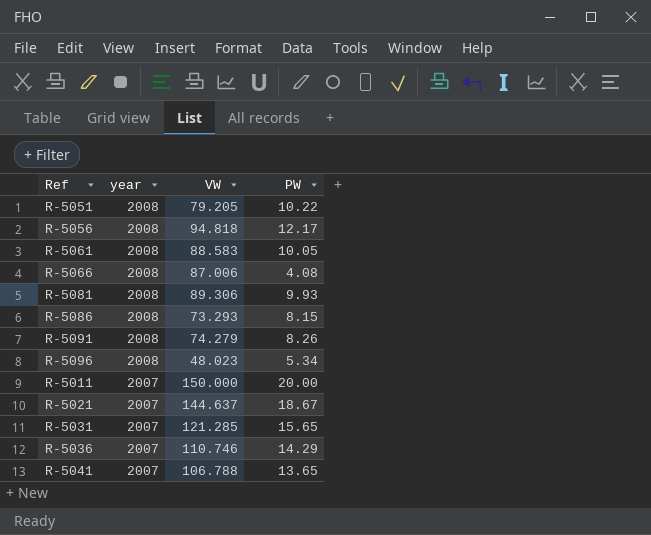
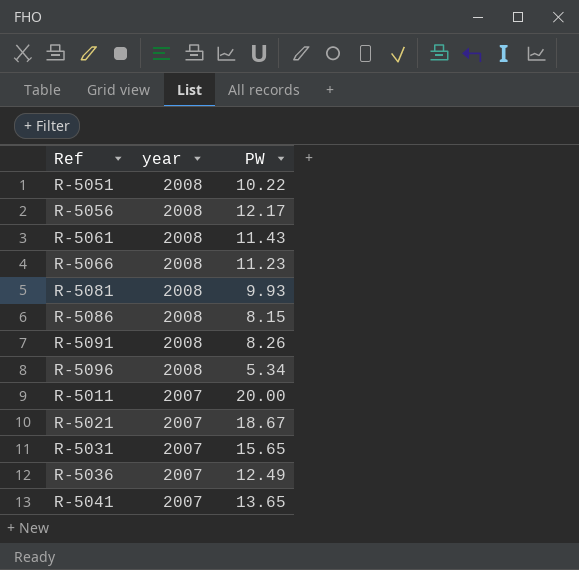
column VW | position: 3 -> none
R-5061 | PW: 10.05 -> 11.43
R-5066 | PW: 4.08 -> 11.23
R-5036 | PW: 14.29 -> 12.49

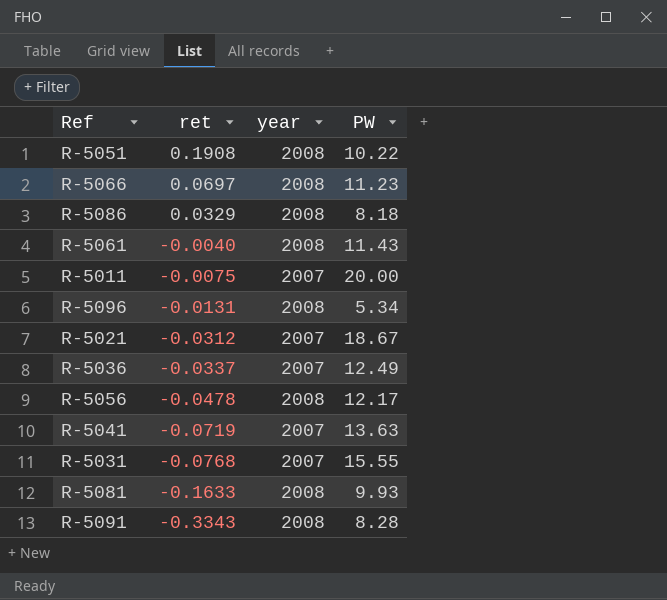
row order: year descending -> ret descending
column ret | position: none -> 2
R-5086 | PW: 8.15 -> 8.18
R-5041 | PW: 13.65 -> 13.63
R-5031 | PW: 15.65 -> 15.55
R-5091 | PW: 8.26 -> 8.28

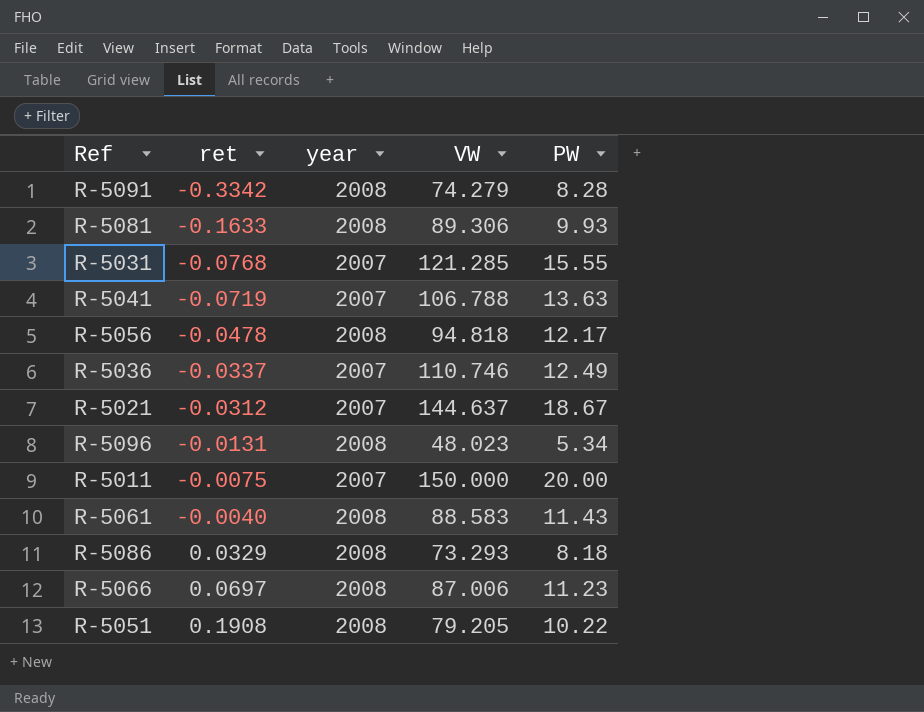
row order: ret descending -> ret ascending
column VW | position: none -> 4
R-5091 | ret: -0.3343 -> -0.3342

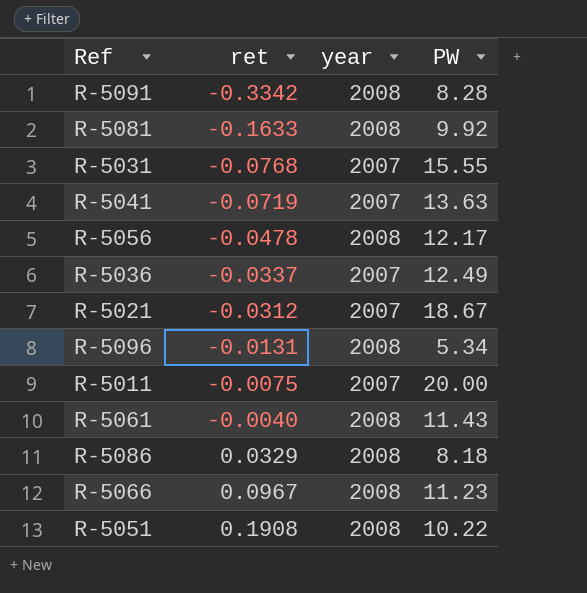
column VW | position: 4 -> none
R-5081 | PW: 9.93 -> 9.92
R-5066 | ret: 0.0697 -> 0.0967

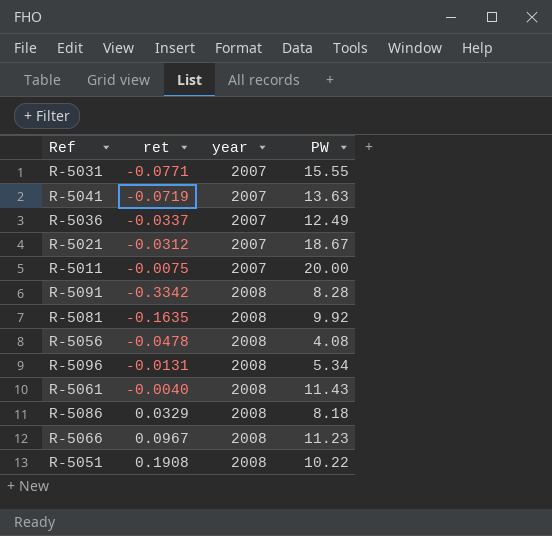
row order: ret ascending -> year ascending
R-5031 | ret: -0.0768 -> -0.0771
R-5081 | ret: -0.1633 -> -0.1635
R-5056 | PW: 12.17 -> 4.08

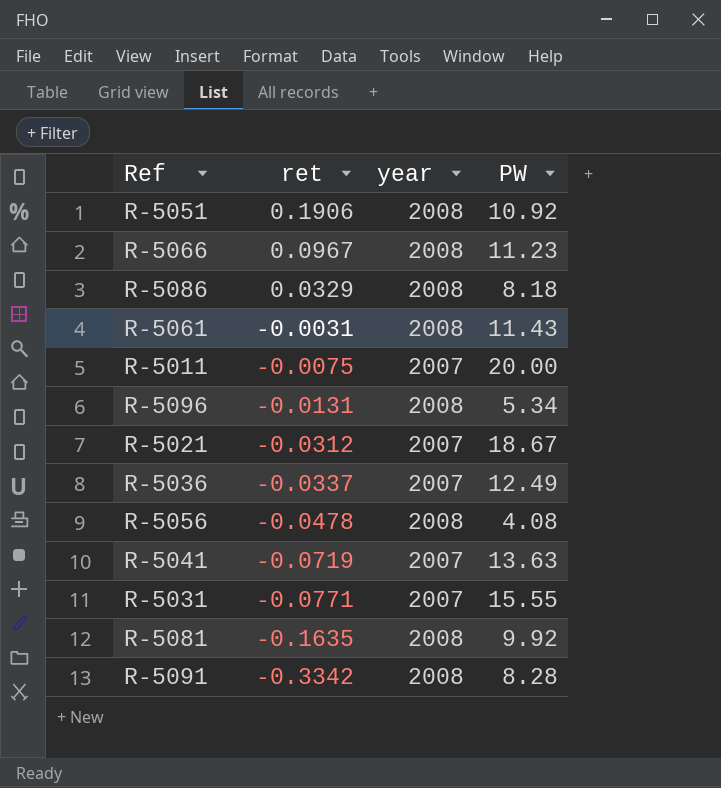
row order: year ascending -> ret descending
R-5051 | ret: 0.1908 -> 0.1906
R-5051 | PW: 10.22 -> 10.92
R-5061 | ret: -0.0040 -> -0.0031

